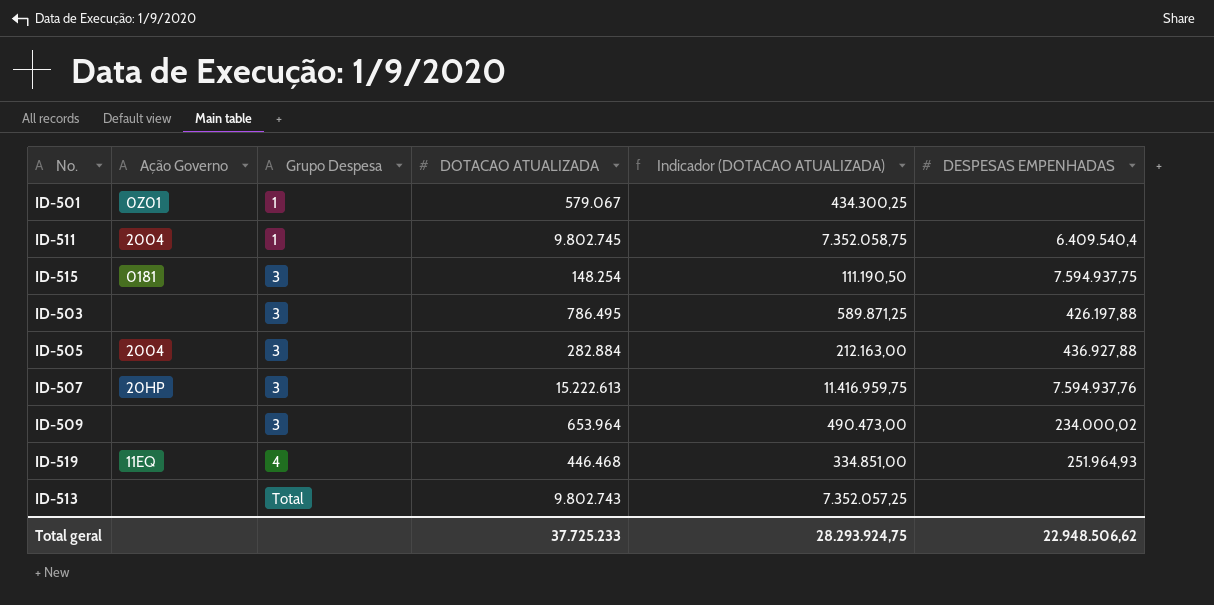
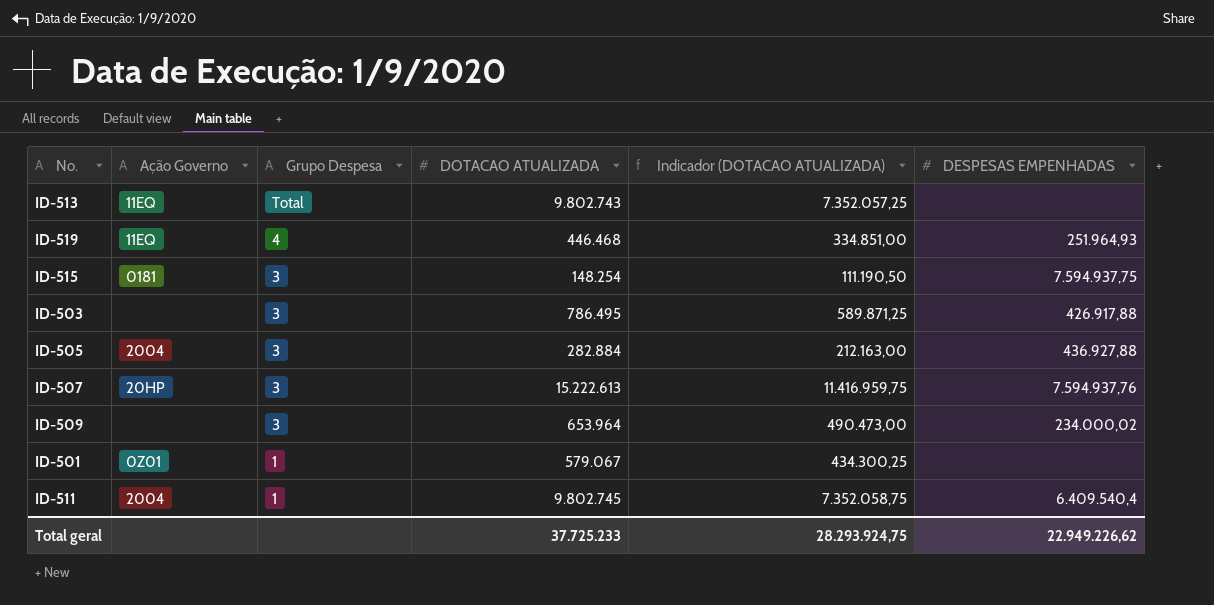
row order: Grupo Despesa ascending -> Grupo Despesa descending
ID-513 | Ação Governo: none -> 11EQ
ID-503 | DESPESAS EMPENHADAS: 426.197,88 -> 426.917,88
Total geral | DESPESAS EMPENHADAS: 22.948.506,62 -> 22.949.226,62

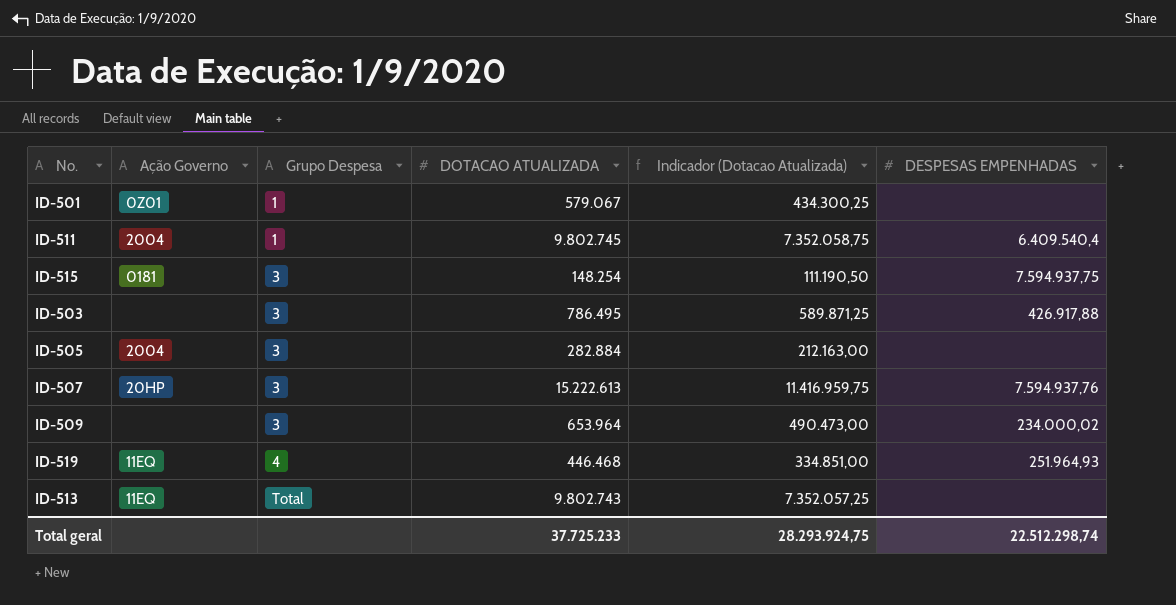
row order: Grupo Despesa descending -> Grupo Despesa ascending
column name: Indicador (DOTACAO ATUALIZADA) -> Indicador (Dotacao Atualizada)
ID-505 | DESPESAS EMPENHADAS: 436.927,88 -> none
Total geral | DESPESAS EMPENHADAS: 22.949.226,62 -> 22.512.298,74

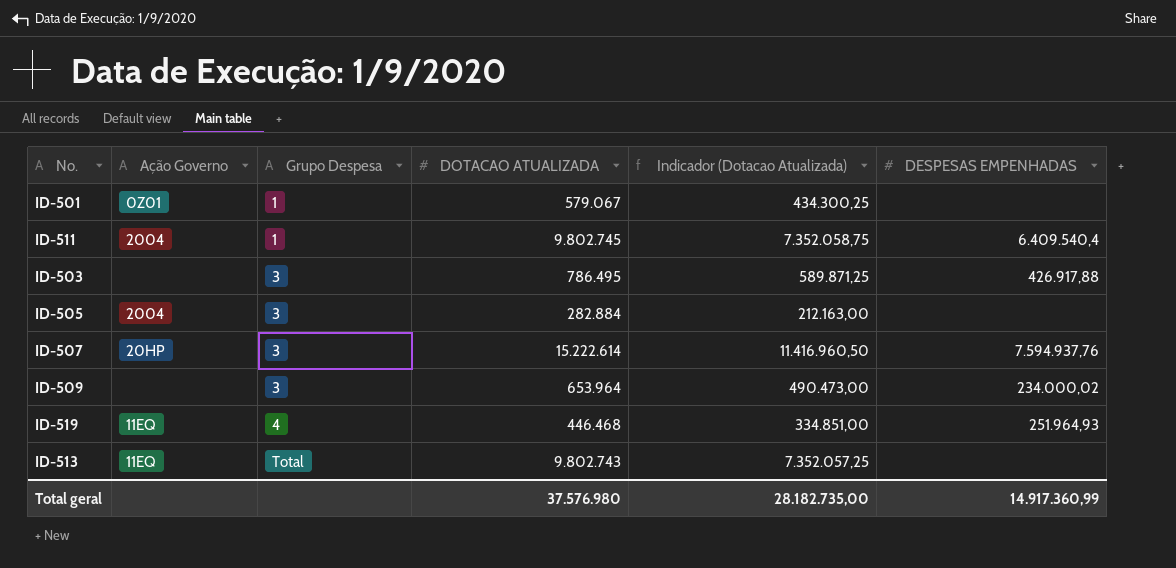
row ID-515: 0181 | 3 | 148.254 | 111.190,50 | 7.594.937,75 -> none
ID-507 | DOTACAO ATUALIZADA: 15.222.613 -> 15.222.614
ID-507 | Indicador (Dotacao Atualizada): 11.416.959,75 -> 11.416.960,50
Total geral | DOTACAO ATUALIZADA: 37.725.233 -> 37.576.980
Total geral | Indicador (Dotacao Atualizada): 28.293.924,75 -> 28.182.735,00
Total geral | DESPESAS EMPENHADAS: 22.512.298,74 -> 14.917.360,99

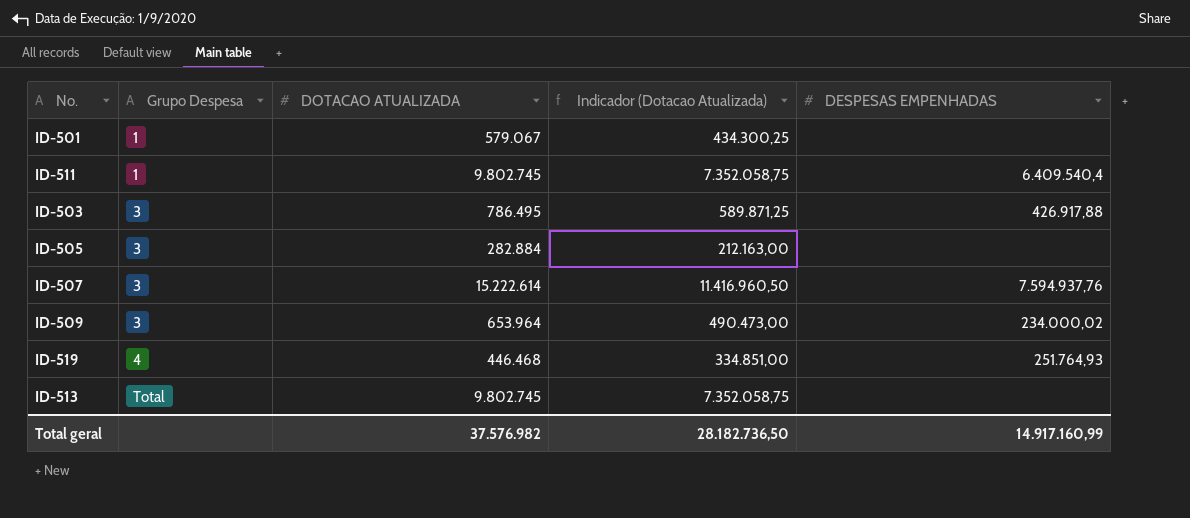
column Ação Governo | position: 2 -> none
ID-519 | DESPESAS EMPENHADAS: 251.964,93 -> 251.764,93
ID-513 | DOTACAO ATUALIZADA: 9.802.743 -> 9.802.745
ID-513 | Indicador (Dotacao Atualizada): 7.352.057,25 -> 7.352.058,75
Total geral | DOTACAO ATUALIZADA: 37.576.980 -> 37.576.982
Total geral | Indicador (Dotacao Atualizada): 28.182.735,00 -> 28.182.736,50
Total geral | DESPESAS EMPENHADAS: 14.917.360,99 -> 14.917.160,99

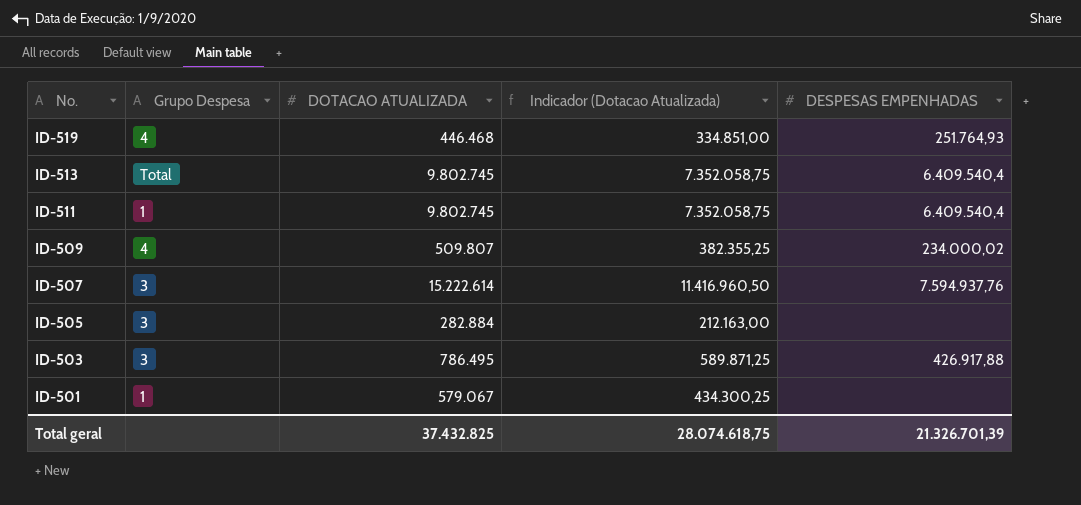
row order: Grupo Despesa ascending -> No. descending
ID-513 | DESPESAS EMPENHADAS: none -> 6.409.540,4
ID-509 | Grupo Despesa: 3 -> 4
ID-509 | DOTACAO ATUALIZADA: 653.964 -> 509.807
ID-509 | Indicador (Dotacao Atualizada): 490.473,00 -> 382.355,25
Total geral | DOTACAO ATUALIZADA: 37.576.982 -> 37.432.825
Total geral | Indicador (Dotacao Atualizada): 28.182.736,50 -> 28.074.618,75
Total geral | DESPESAS EMPENHADAS: 14.917.160,99 -> 21.326.701,39

